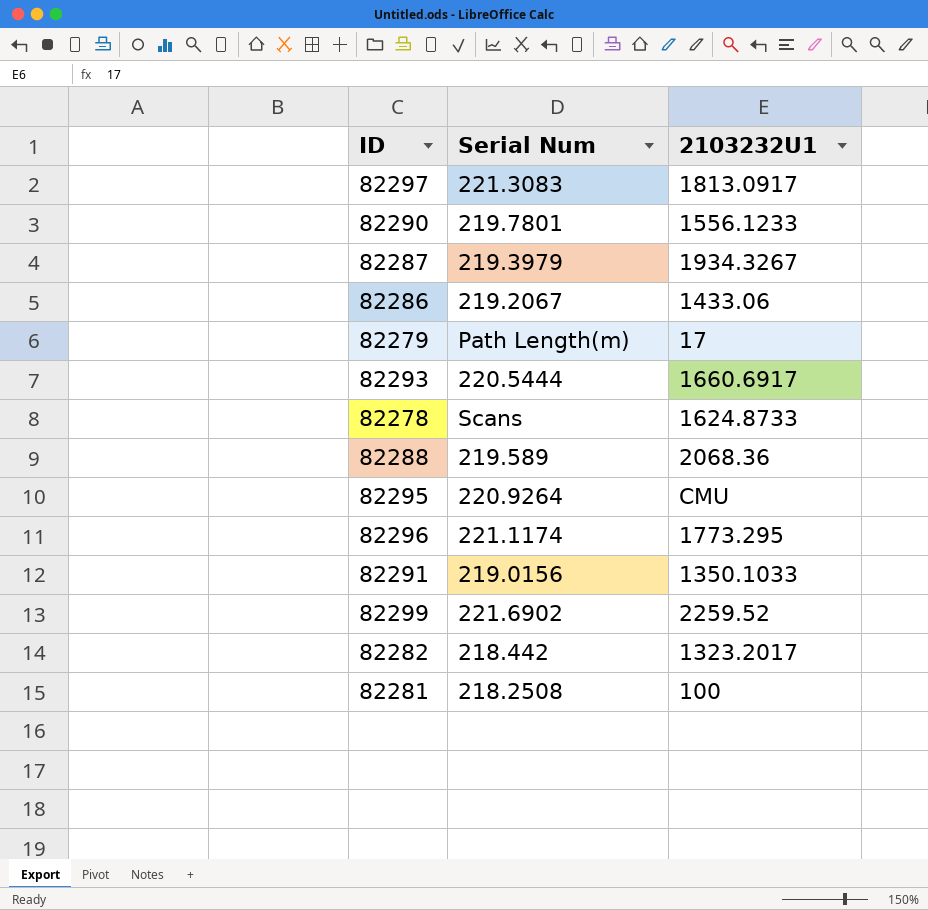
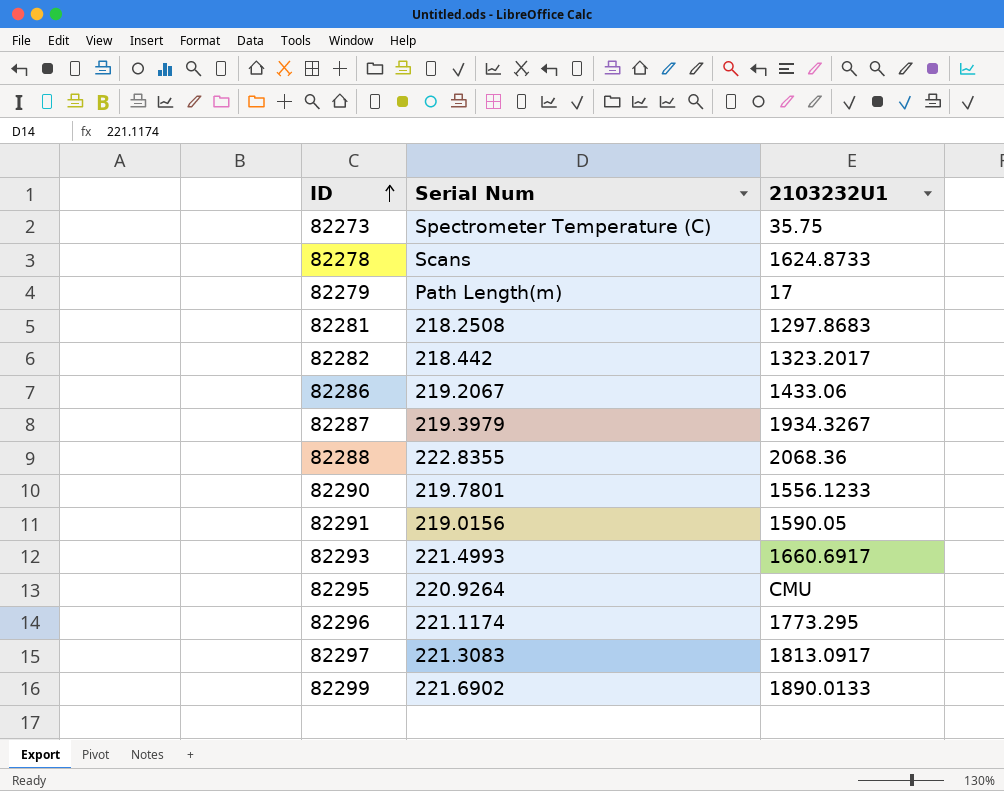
row order: none -> ID ascending
row 82273: none -> Spectrometer Temperature (C) | 35.75
82281 | 2103232U1: 100 -> 1297.8683
82288 | Serial Num: 219.589 -> 222.8355
82291 | 2103232U1: 1350.1033 -> 1590.05
82293 | Serial Num: 220.5444 -> 221.4993
82299 | 2103232U1: 2259.52 -> 1890.0133

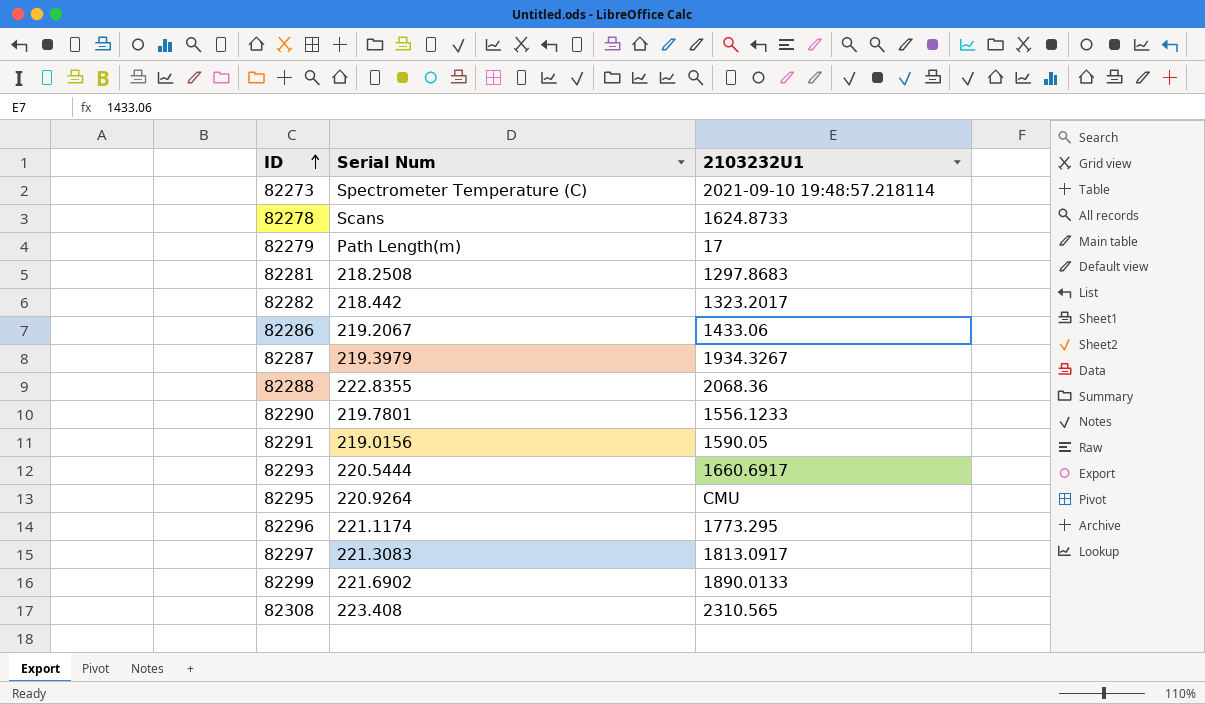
82273 | 2103232U1: 35.75 -> 2021-09-10 19:48:57.218114
82293 | Serial Num: 221.4993 -> 220.5444
row 82308: none -> 223.408 | 2310.565

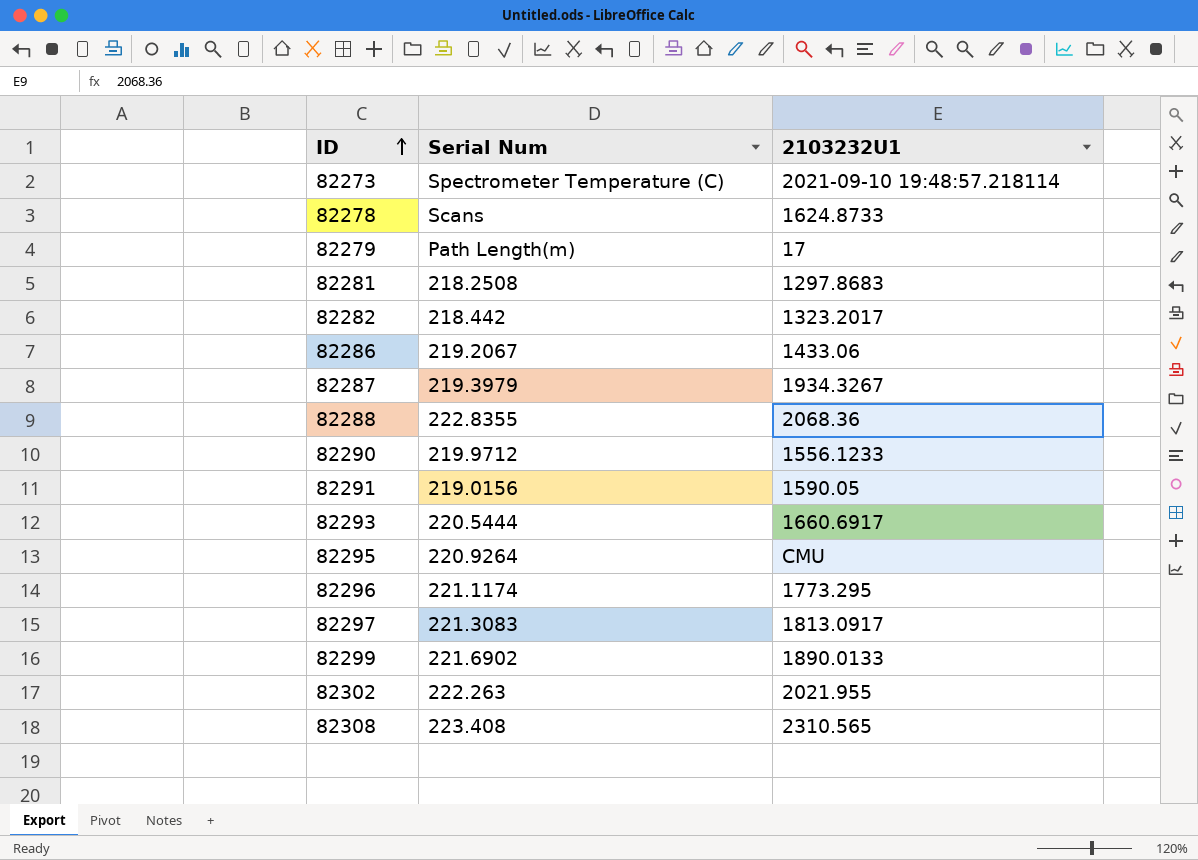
82290 | Serial Num: 219.7801 -> 219.9712
row 82302: none -> 222.263 | 2021.955

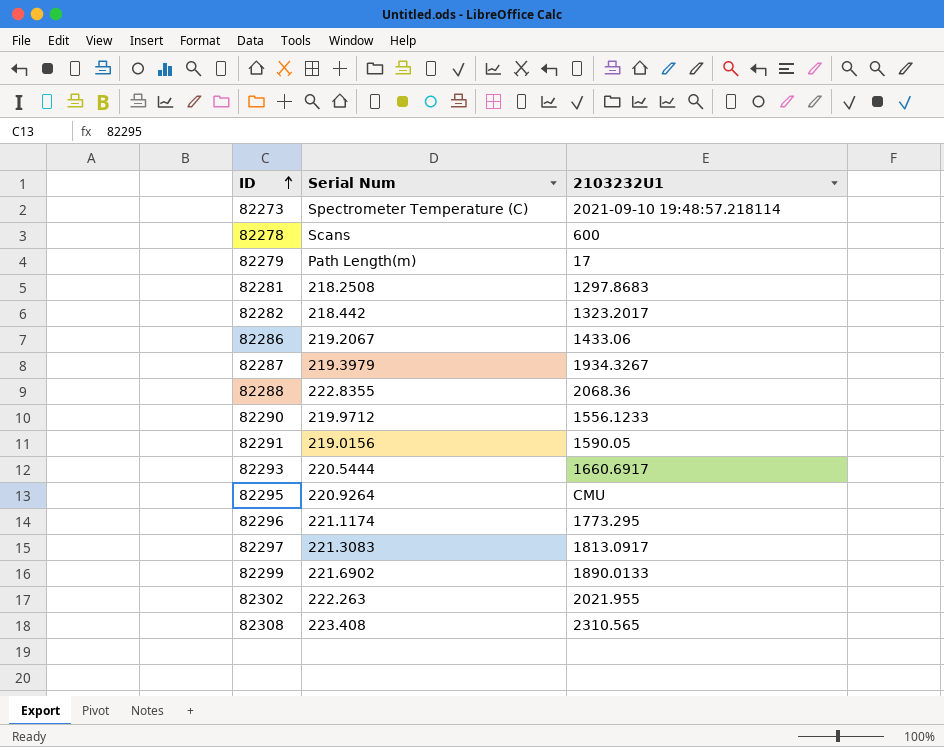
82278 | 2103232U1: 1624.8733 -> 600

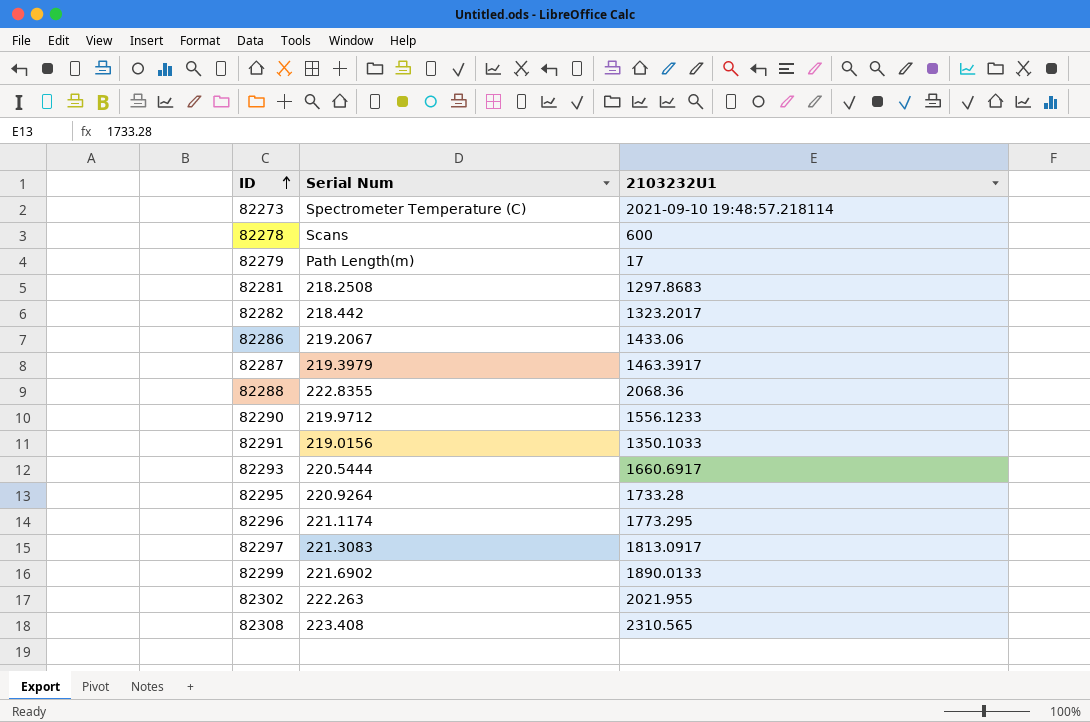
82287 | 2103232U1: 1934.3267 -> 1463.3917
82291 | 2103232U1: 1590.05 -> 1350.1033
82295 | 2103232U1: CMU -> 1733.28

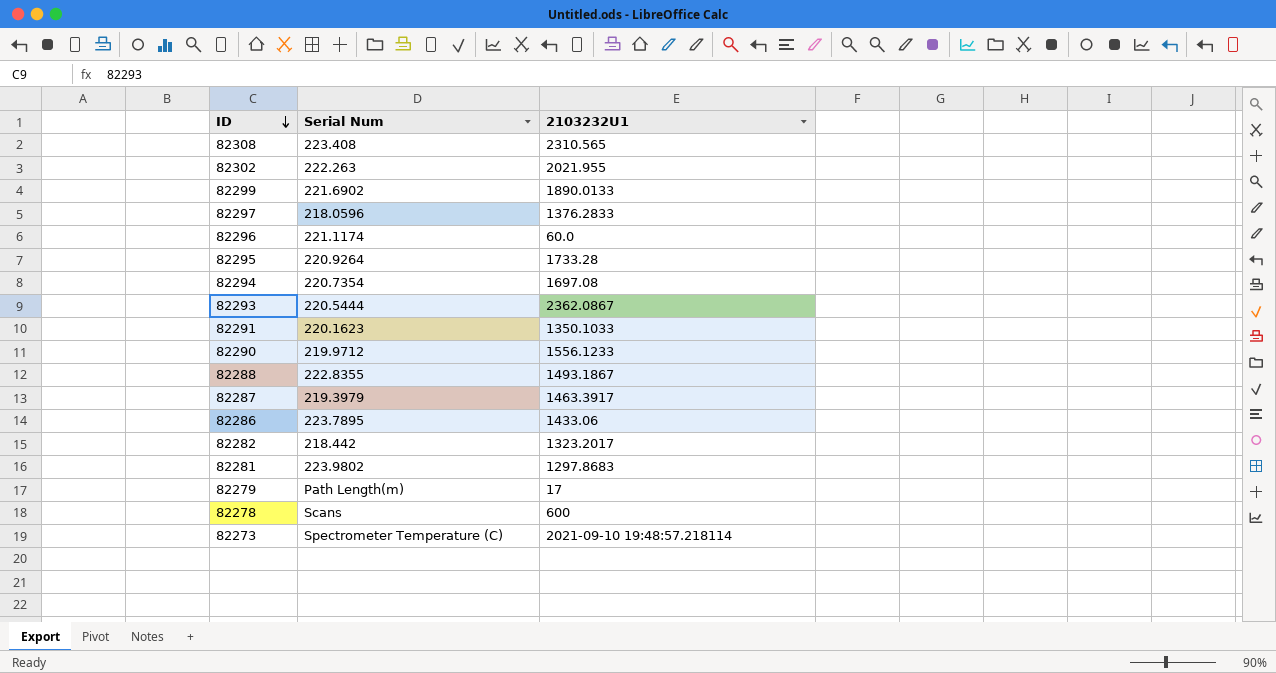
row order: ID ascending -> ID descending
82297 | Serial Num: 221.3083 -> 218.0596
82297 | 2103232U1: 1813.0917 -> 1376.2833
82296 | 2103232U1: 1773.295 -> 60.0
row 82294: none -> 220.7354 | 1697.08
82293 | 2103232U1: 1660.6917 -> 2362.0867
82291 | Serial Num: 219.0156 -> 220.1623
82288 | 2103232U1: 2068.36 -> 1493.1867
82286 | Serial Num: 219.2067 -> 223.7895
82281 | Serial Num: 218.2508 -> 223.9802

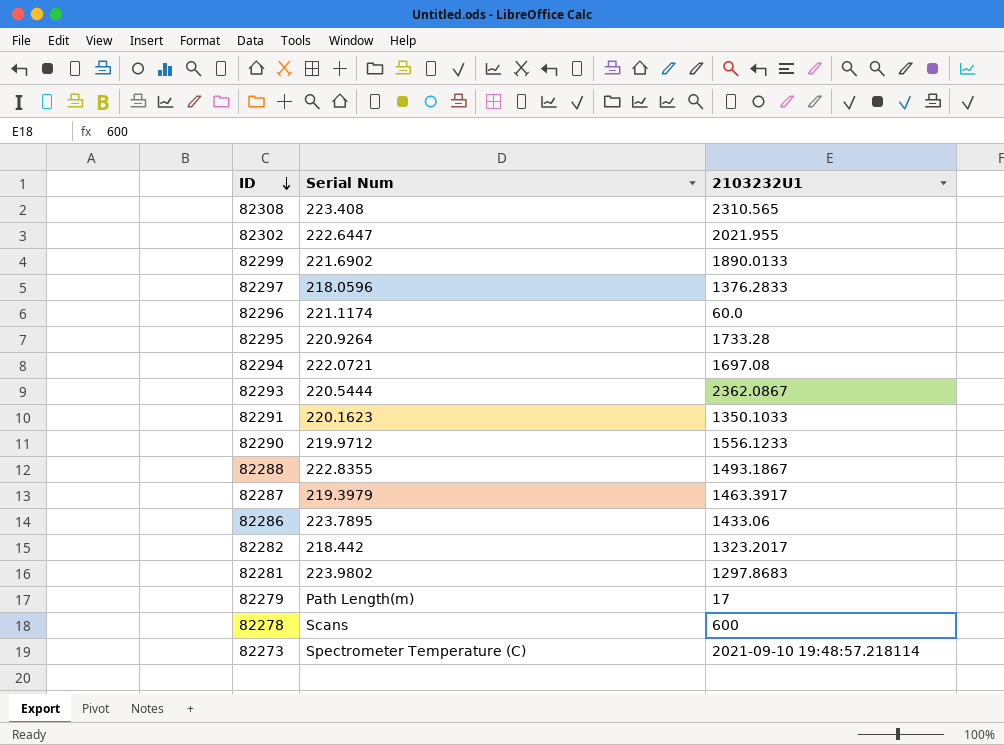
82302 | Serial Num: 222.263 -> 222.6447
82294 | Serial Num: 220.7354 -> 222.0721

